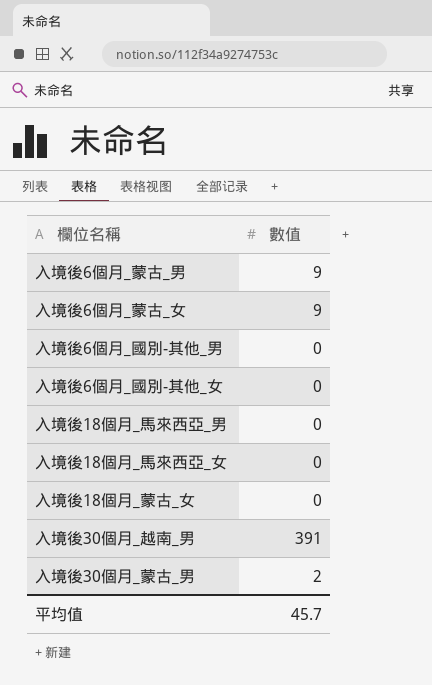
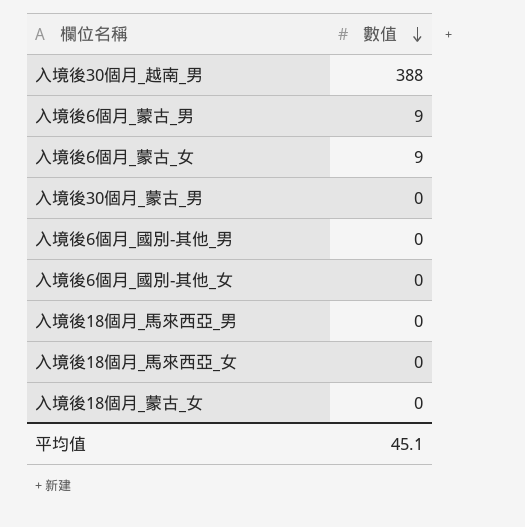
row order: none -> 數值 descending
入境後30個月_越南_男 | 數值: 391 -> 388
入境後30個月_蒙古_男 | 數值: 2 -> 0
平均值 | 數值: 45.7 -> 45.1

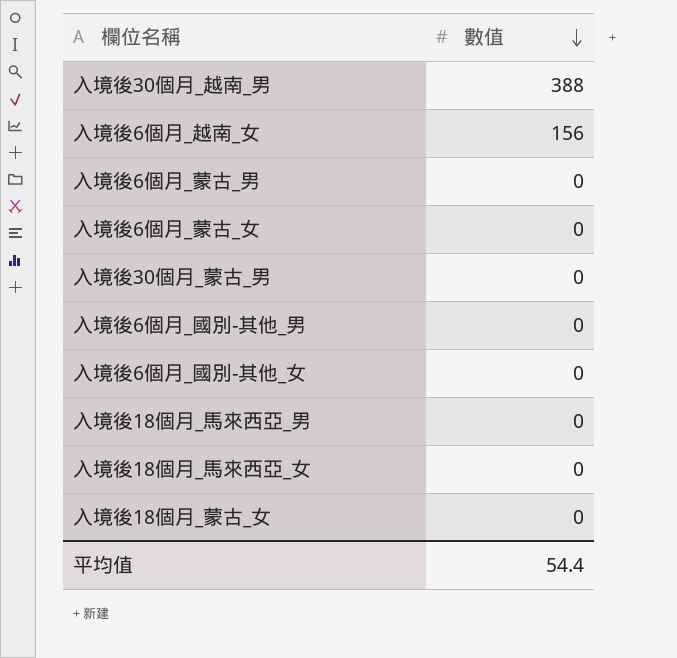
row 入境後6個月_越南_女: none -> 156
入境後6個月_蒙古_男 | 數值: 9 -> 0
入境後6個月_蒙古_女 | 數值: 9 -> 0
平均值 | 數值: 45.1 -> 54.4

